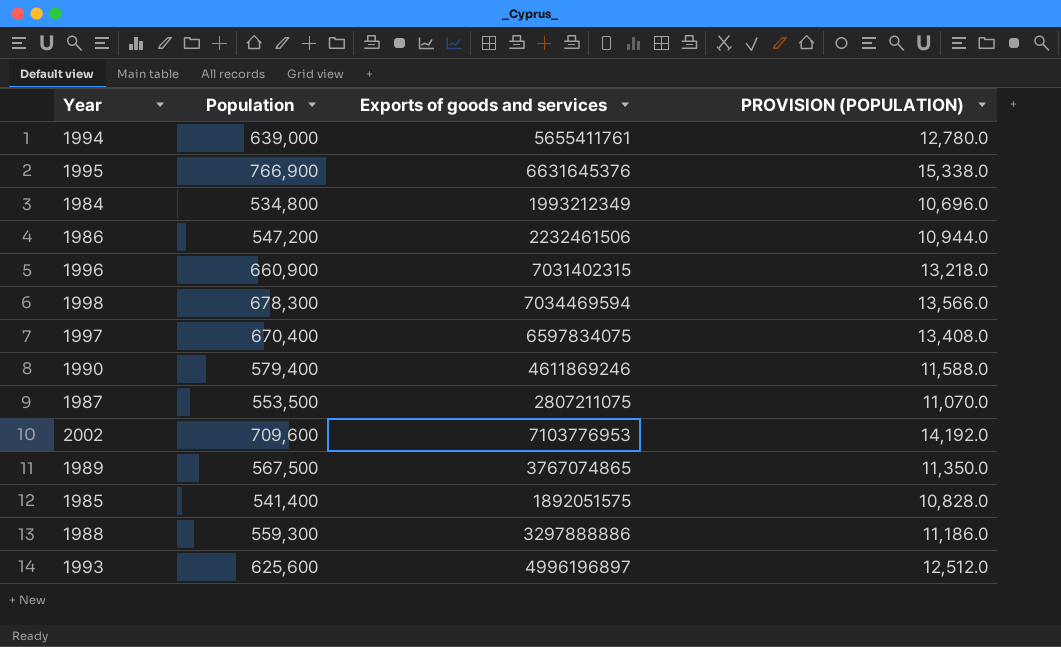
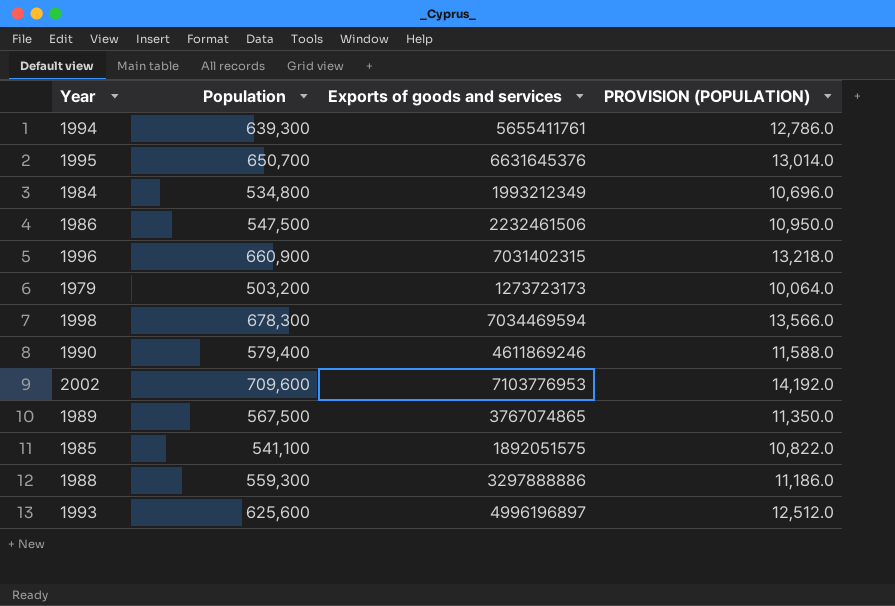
row 1997: 670,400 | 6597834075 | 13,408.0 -> none
row 1987: 553,500 | 2807211075 | 11,070.0 -> none
1994 | Population: 639,000 -> 639,300
1994 | PROVISION (POPULATION): 12,780.0 -> 12,786.0
1995 | Population: 766,900 -> 650,700
1995 | PROVISION (POPULATION): 15,338.0 -> 13,014.0
1986 | Population: 547,200 -> 547,500
1986 | PROVISION (POPULATION): 10,944.0 -> 10,950.0
row 1979: none -> 503,200 | 1273723173 | 10,064.0
1985 | Population: 541,400 -> 541,100
1985 | PROVISION (POPULATION): 10,828.0 -> 10,822.0

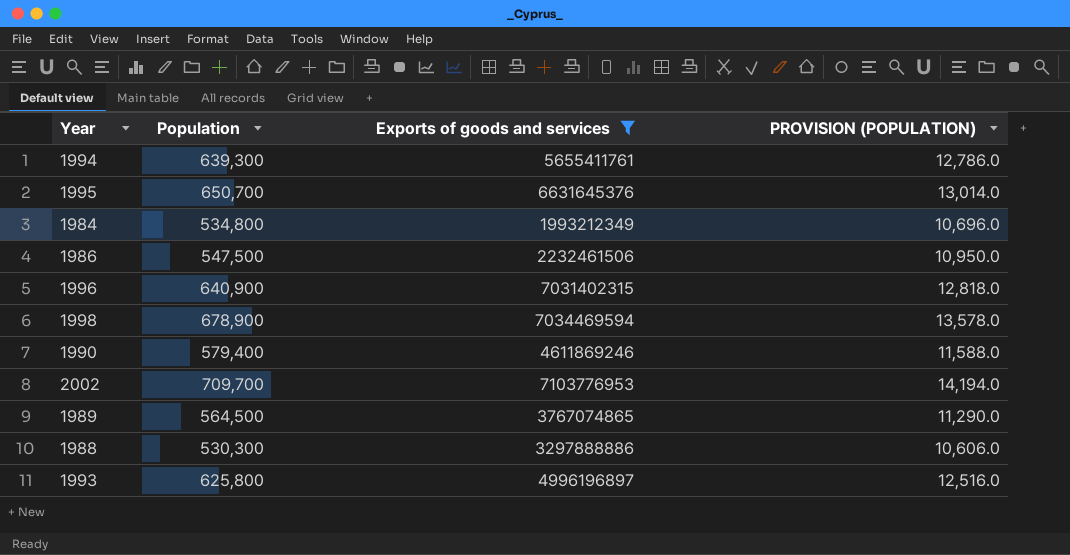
filter: none -> Exports of goods and services >= 1993212349
1996 | Population: 660,900 -> 640,900
1996 | PROVISION (POPULATION): 13,218.0 -> 12,818.0
1998 | Population: 678,300 -> 678,900
1998 | PROVISION (POPULATION): 13,566.0 -> 13,578.0
2002 | Population: 709,600 -> 709,700
2002 | PROVISION (POPULATION): 14,192.0 -> 14,194.0
1989 | Population: 567,500 -> 564,500
1989 | PROVISION (POPULATION): 11,350.0 -> 11,290.0
1988 | Population: 559,300 -> 530,300
1988 | PROVISION (POPULATION): 11,186.0 -> 10,606.0
1993 | Population: 625,600 -> 625,800
1993 | PROVISION (POPULATION): 12,512.0 -> 12,516.0

